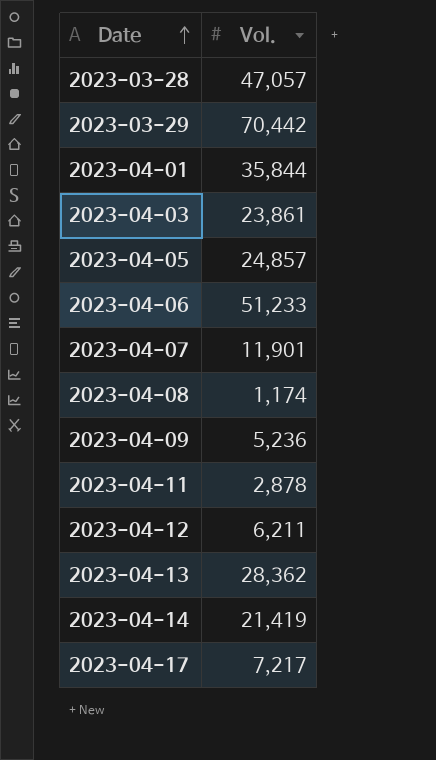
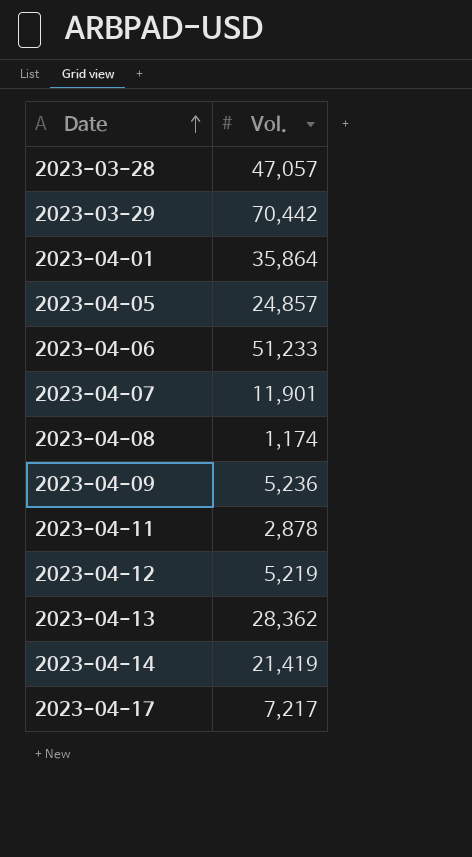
row 2023-04-03: 23,861 -> none
2023-04-01 | Vol.: 35,844 -> 35,864
2023-04-12 | Vol.: 6,211 -> 5,219

